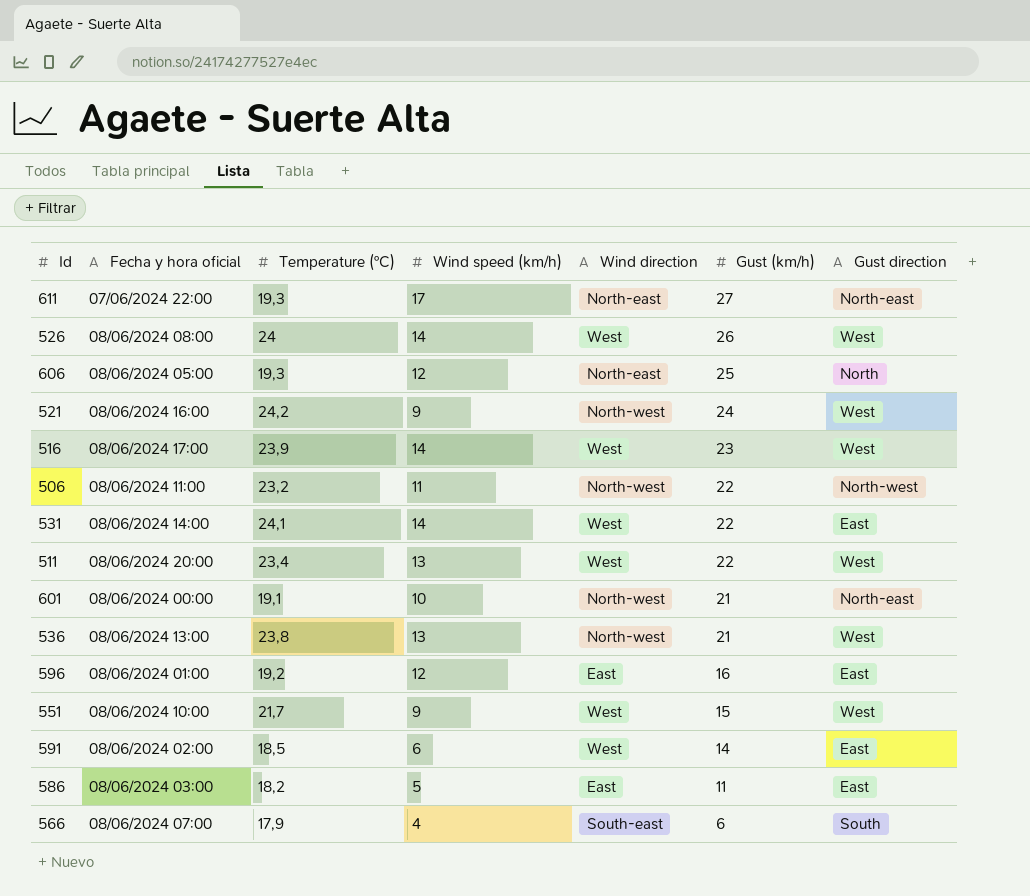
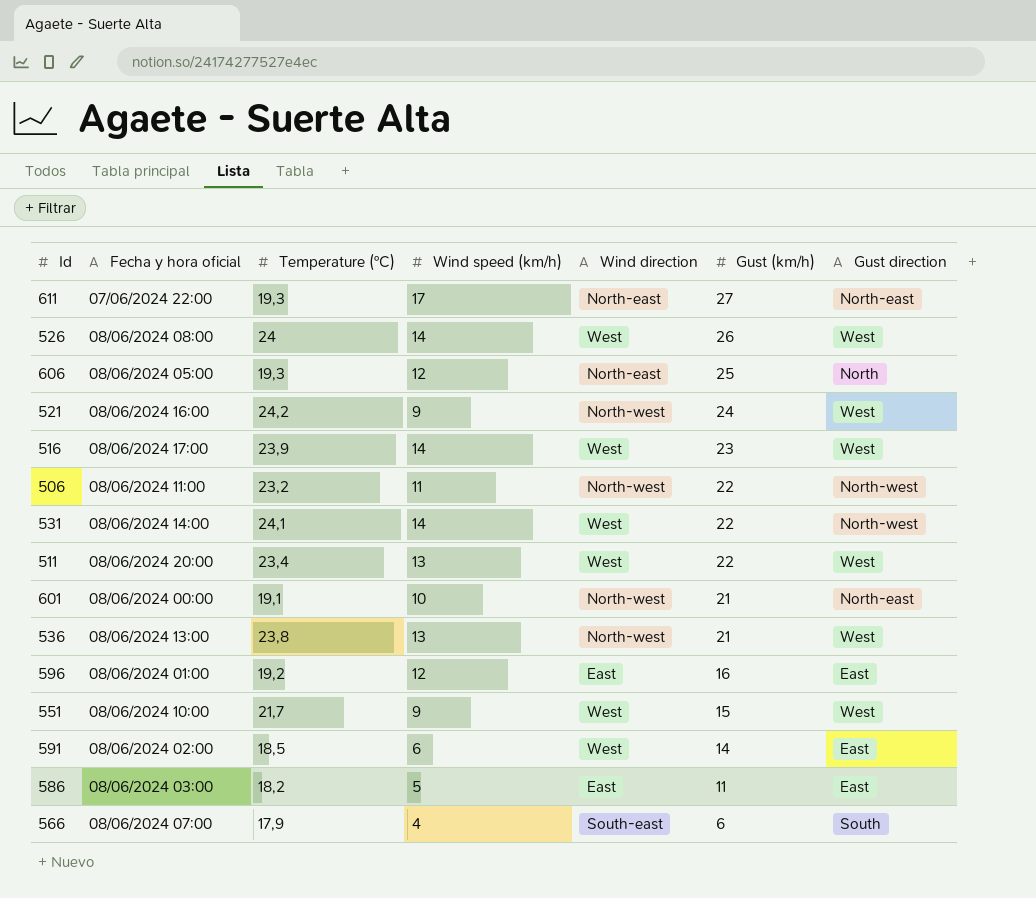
531 | Gust direction: East -> North-west

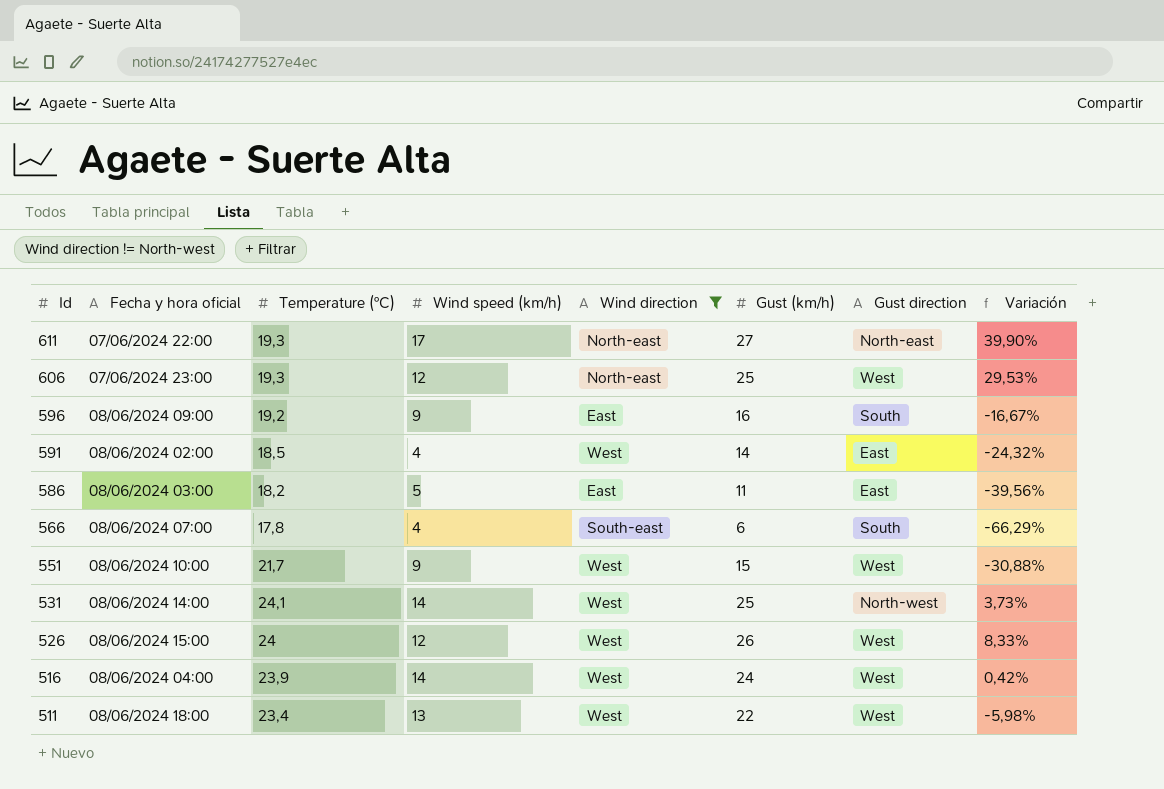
filter: none -> Wind direction != North-west
row order: Gust (km/h) descending -> Id descending
column Variación | formula: none -> ([Gust (km/h)] - [Temperature (ºC)]) / [Temperature (ºC)]
606 | Fecha y hora oficial: 08/06/2024 05:00 -> 07/06/2024 23:00
606 | Gust direction: North -> West
596 | Fecha y hora oficial: 08/06/2024 01:00 -> 08/06/2024 09:00
596 | Wind speed (km/h): 12 -> 9
596 | Gust direction: East -> South
591 | Wind speed (km/h): 6 -> 4
566 | Temperature (ºC): 17,9 -> 17,8
531 | Gust (km/h): 22 -> 25
526 | Fecha y hora oficial: 08/06/2024 08:00 -> 08/06/2024 15:00
526 | Wind speed (km/h): 14 -> 12
516 | Fecha y hora oficial: 08/06/2024 17:00 -> 08/06/2024 04:00
516 | Gust (km/h): 23 -> 24
511 | Fecha y hora oficial: 08/06/2024 20:00 -> 08/06/2024 18:00

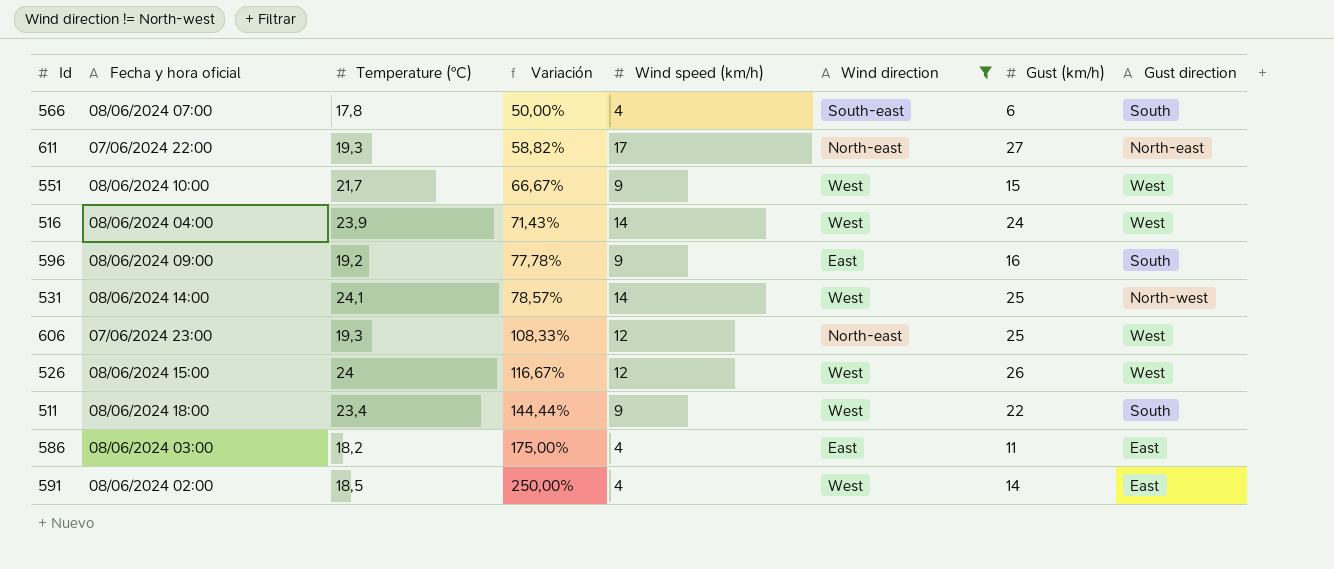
row order: Id descending -> Variación ascending
column Variación | formula: ([Gust (km/h)] - [Temperature (ºC)]) / [Temperature (ºC)] -> ([Gust (km/h)] - [Wind speed (km/h)]) / [Wind speed (km/h)]
column Variación | position: 8 -> 4
511 | Wind speed (km/h): 13 -> 9
511 | Gust direction: West -> South
586 | Wind speed (km/h): 5 -> 4

